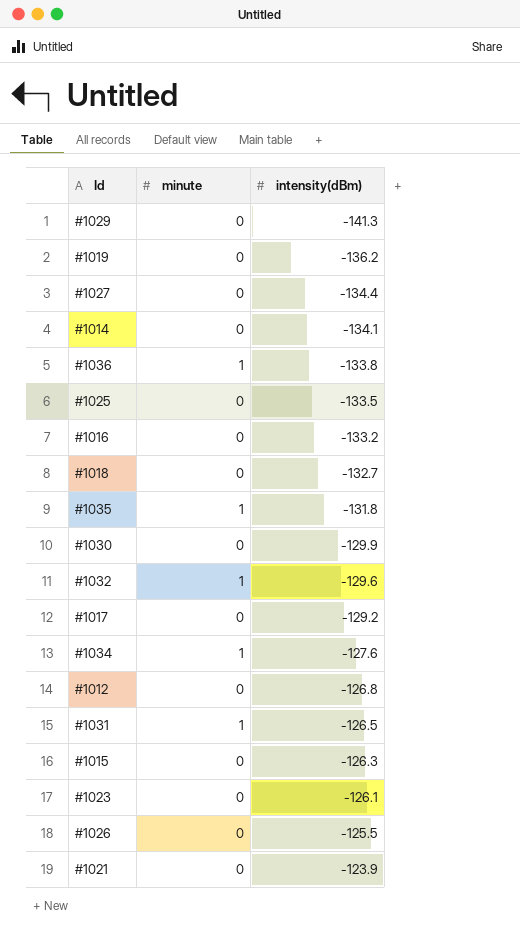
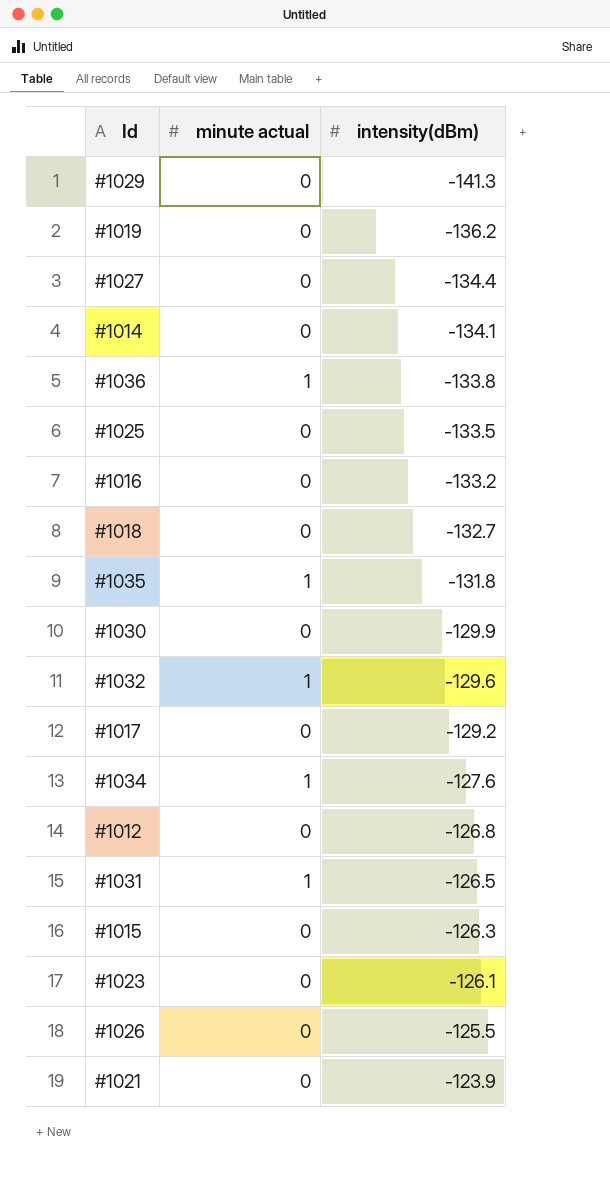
column name: minute -> minute actual

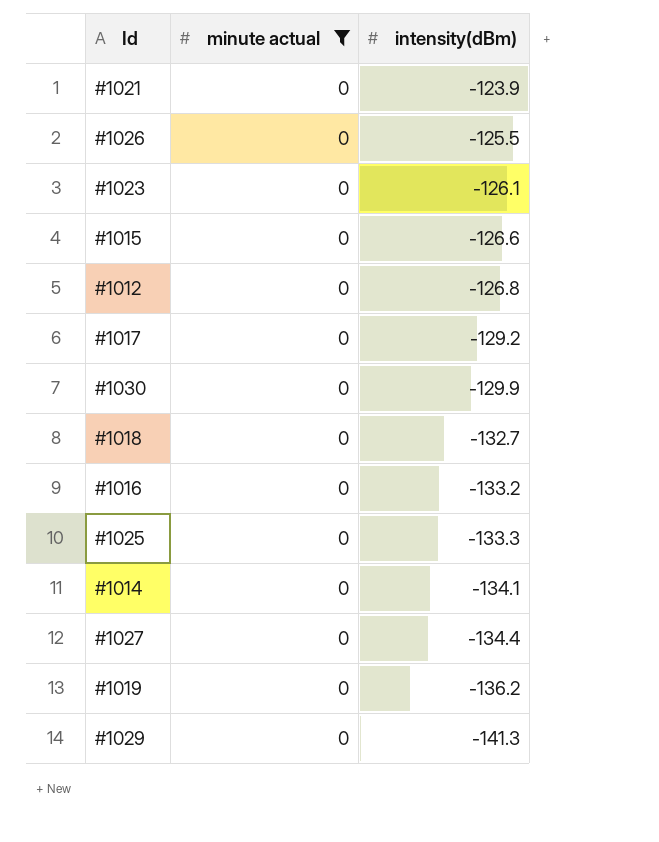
filter: none -> minute actual = 0
row order: intensity(dBm) ascending -> intensity(dBm) descending
#1015 | intensity(dBm): -126.3 -> -126.6
#1025 | intensity(dBm): -133.5 -> -133.3

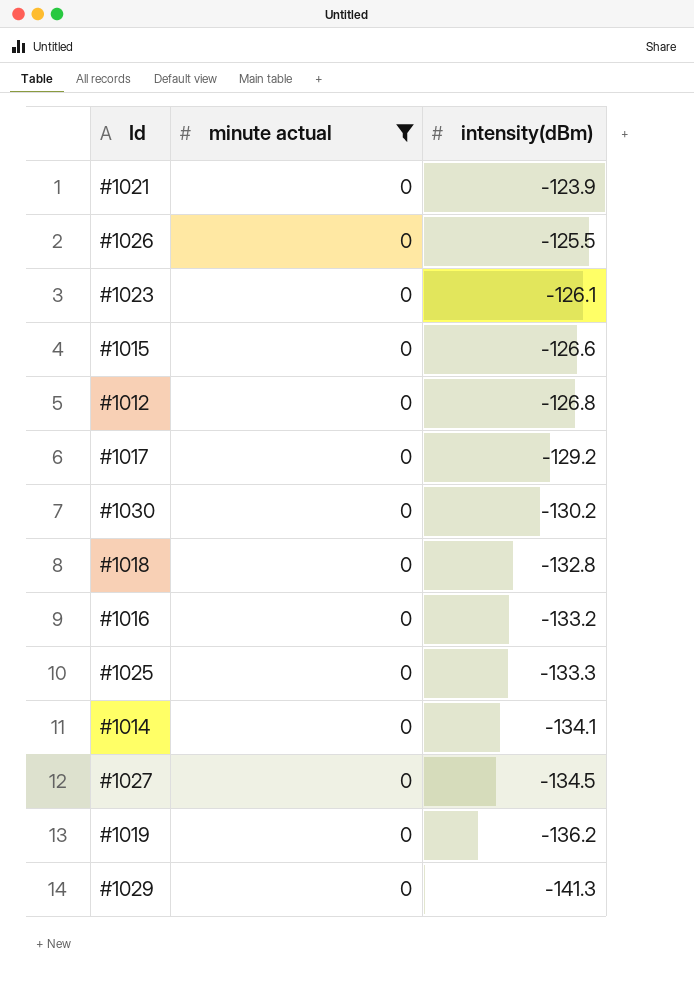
#1030 | intensity(dBm): -129.9 -> -130.2
#1018 | intensity(dBm): -132.7 -> -132.8
#1027 | intensity(dBm): -134.4 -> -134.5

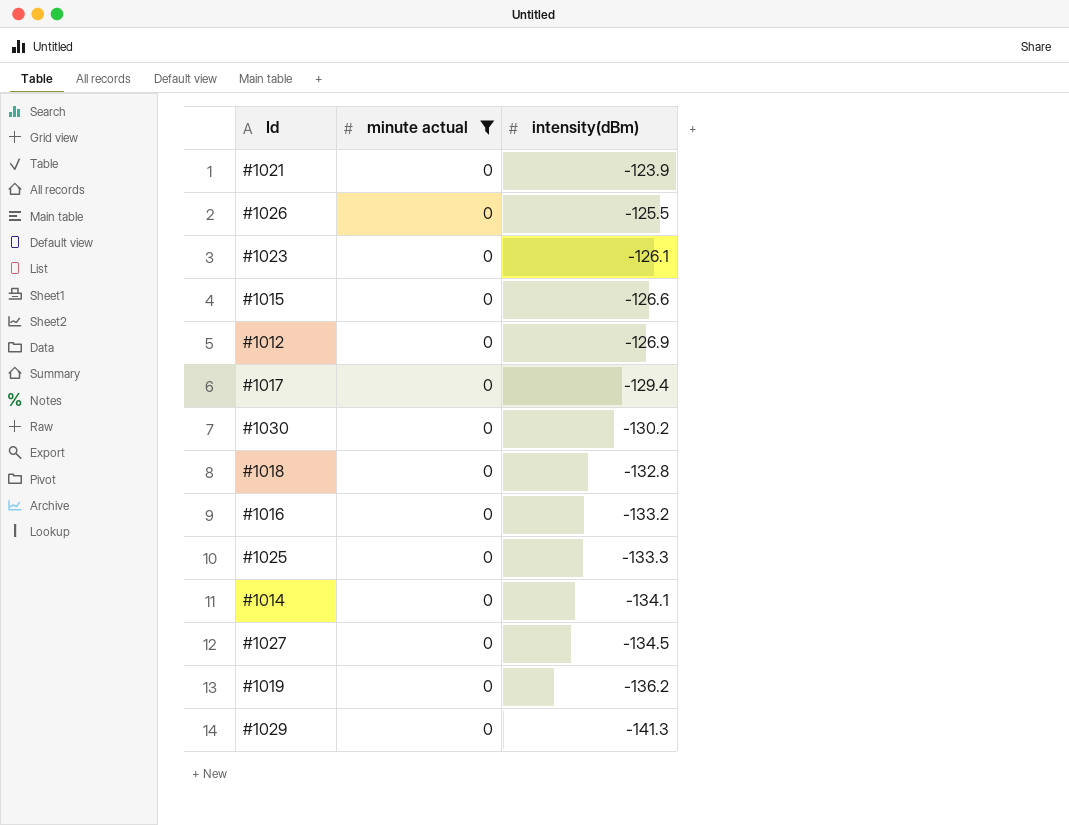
#1012 | intensity(dBm): -126.8 -> -126.9
#1017 | intensity(dBm): -129.2 -> -129.4

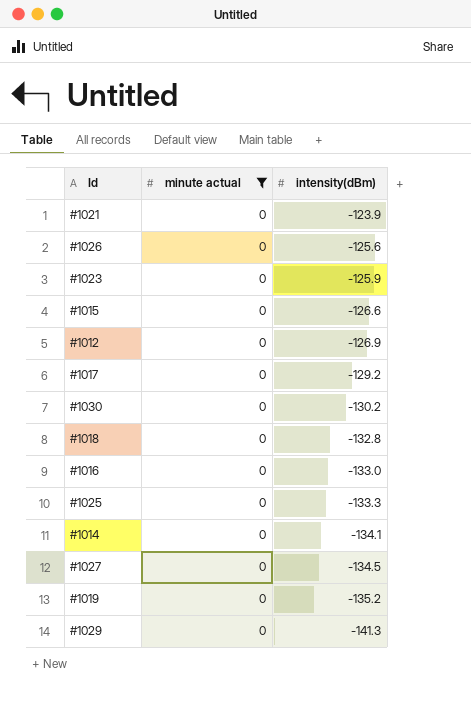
#1026 | intensity(dBm): -125.5 -> -125.6
#1023 | intensity(dBm): -126.1 -> -125.9
#1017 | intensity(dBm): -129.4 -> -129.2
#1016 | intensity(dBm): -133.2 -> -133.0
#1019 | intensity(dBm): -136.2 -> -135.2

